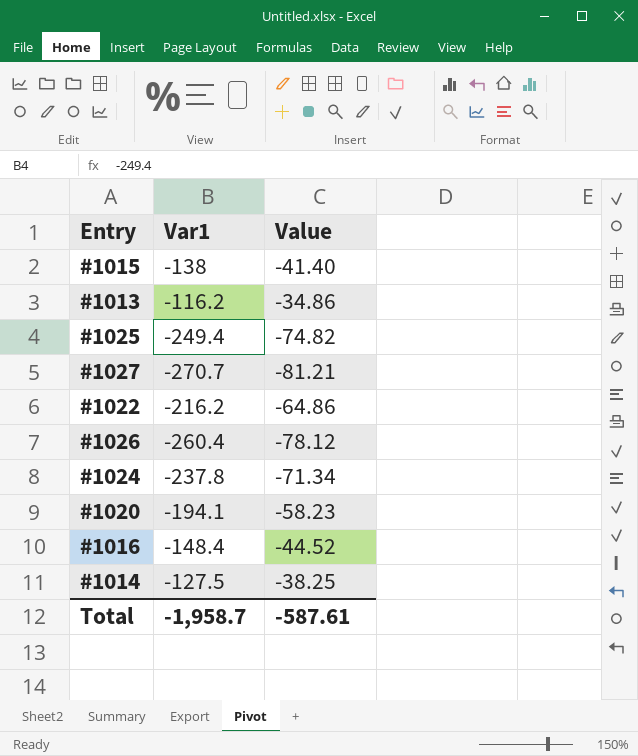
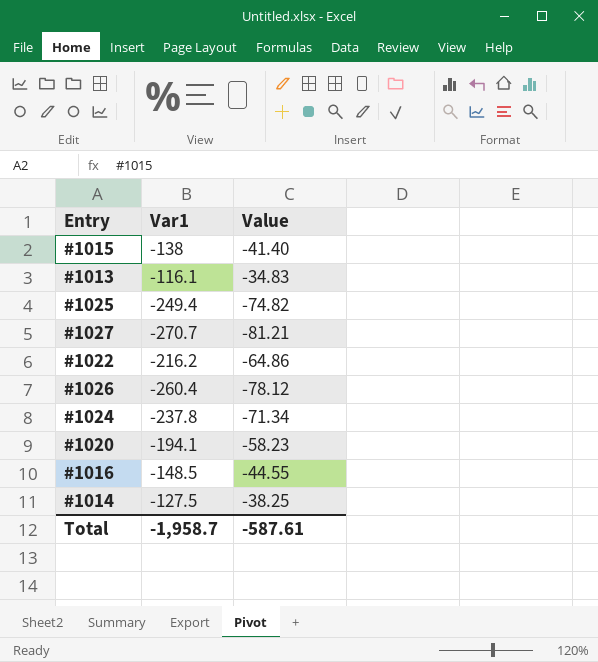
#1013 | Var1: -116.2 -> -116.1
#1013 | Value: -34.86 -> -34.83
#1016 | Var1: -148.4 -> -148.5
#1016 | Value: -44.52 -> -44.55

